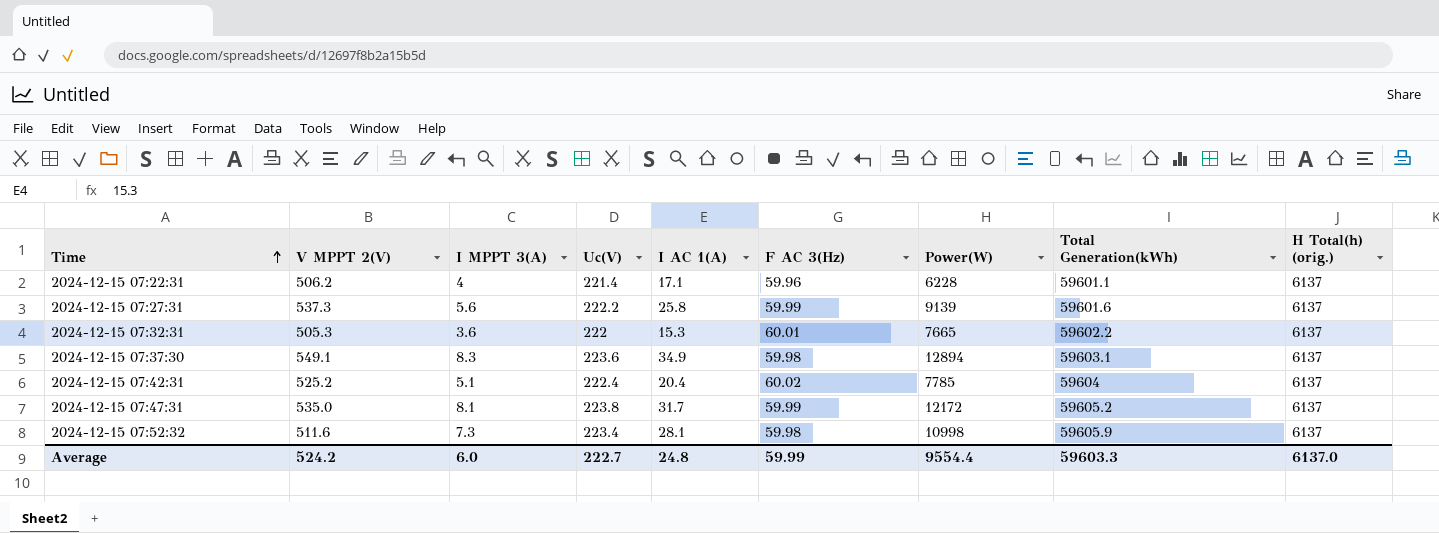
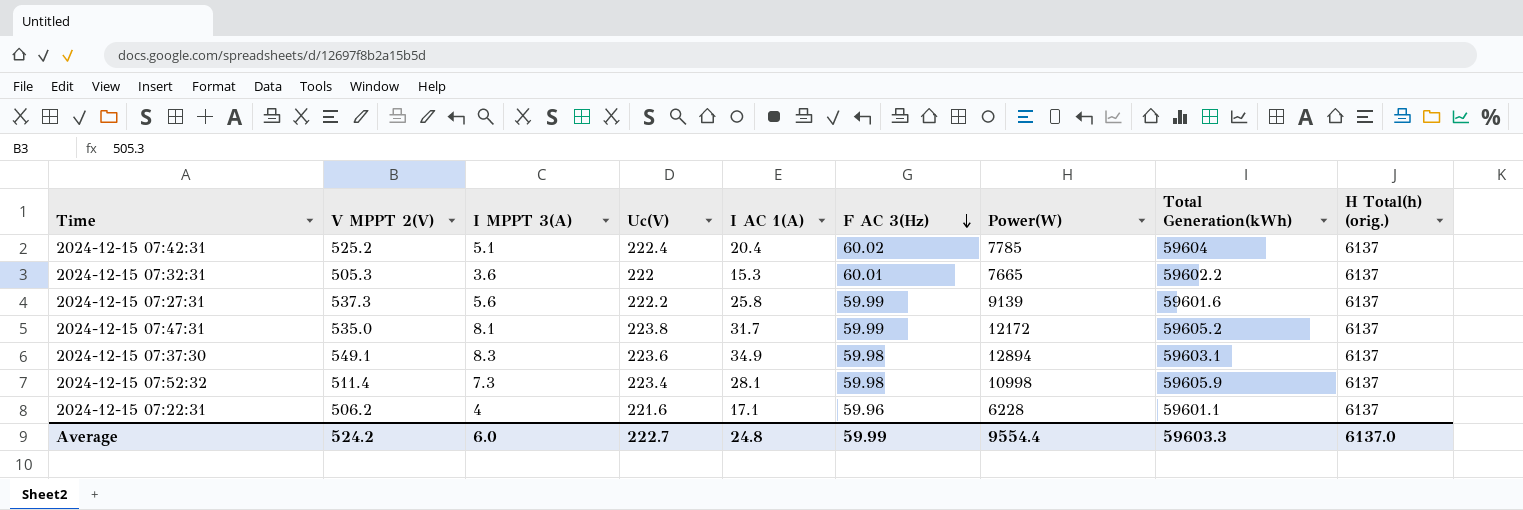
row order: Time ascending -> F AC 3(Hz) descending
2024-12-15 07:52:32 | V MPPT 2(V): 511.6 -> 511.4
2024-12-15 07:22:31 | Uc(V): 221.4 -> 221.6

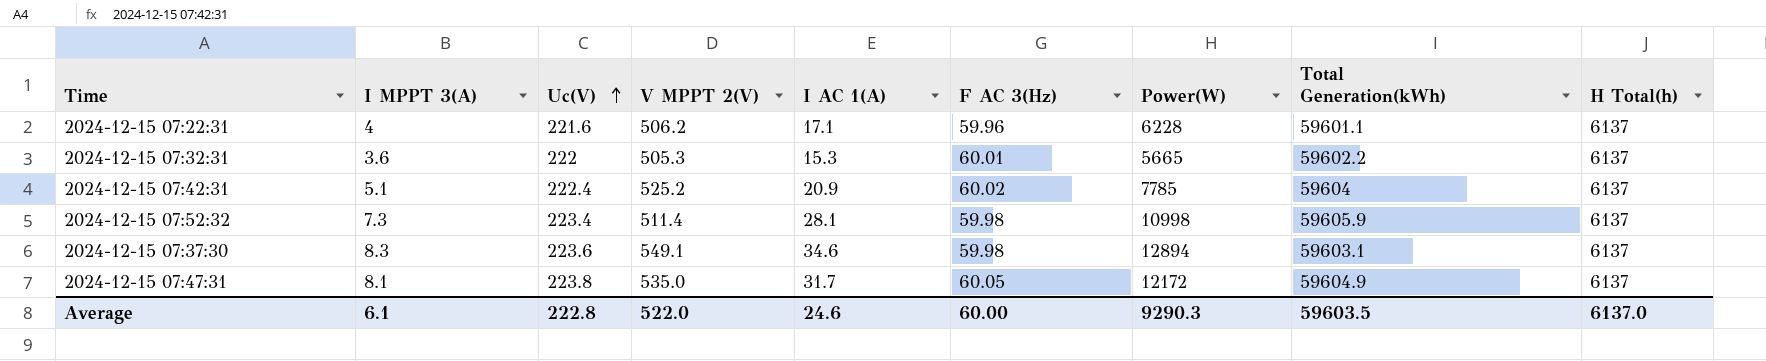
row order: F AC 3(Hz) descending -> Uc(V) ascending
column V MPPT 2(V) | position: 2 -> 4
column name: H Total(h) (orig.) -> H Total(h)
row 2024-12-15 07:27:31: 537.3 | 5.6 | 222.2 | 25.8 | 59.99 | 9139 | 59601.6 | 6137 -> none
2024-12-15 07:32:31 | Power(W): 7665 -> 5665
2024-12-15 07:42:31 | I AC 1(A): 20.4 -> 20.9
2024-12-15 07:37:30 | I AC 1(A): 34.9 -> 34.6
2024-12-15 07:47:31 | F AC 3(Hz): 59.99 -> 60.05
2024-12-15 07:47:31 | Total Generation(kWh): 59605.2 -> 59604.9
Average | I MPPT 3(A): 6.0 -> 6.1
Average | Uc(V): 222.7 -> 222.8
Average | V MPPT 2(V): 524.2 -> 522.0
Average | I AC 1(A): 24.8 -> 24.6
Average | F AC 3(Hz): 59.99 -> 60.00
Average | Power(W): 9554.4 -> 9290.3
Average | Total Generation(kWh): 59603.3 -> 59603.5

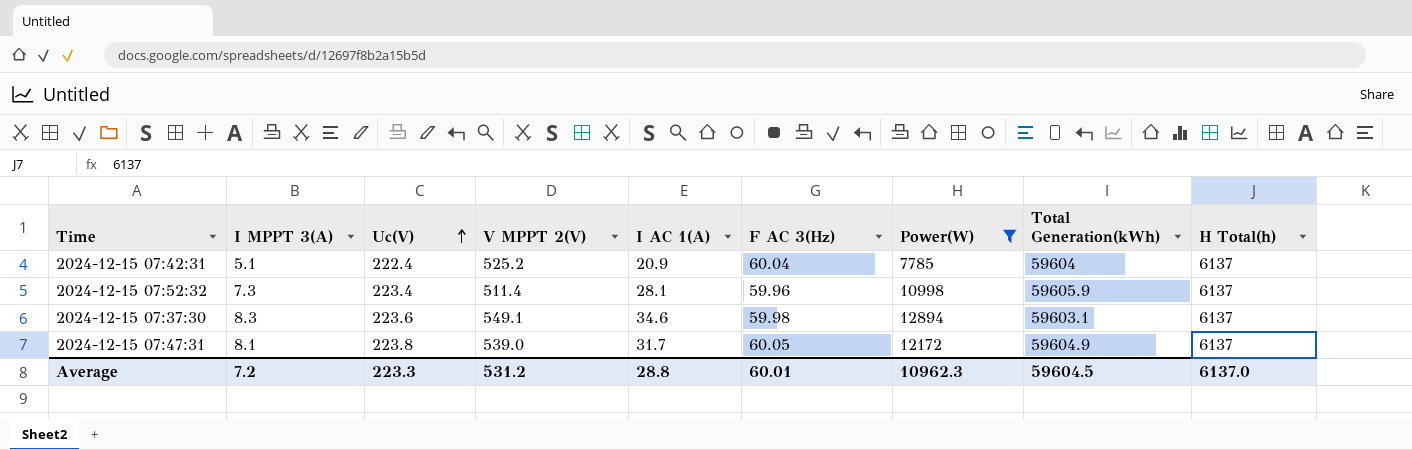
filter: none -> Power(W) >= 7785
2024-12-15 07:42:31 | F AC 3(Hz): 60.02 -> 60.04
2024-12-15 07:52:32 | F AC 3(Hz): 59.98 -> 59.96
2024-12-15 07:47:31 | V MPPT 2(V): 535.0 -> 539.0
Average | I MPPT 3(A): 6.1 -> 7.2
Average | Uc(V): 222.8 -> 223.3
Average | V MPPT 2(V): 522.0 -> 531.2
Average | I AC 1(A): 24.6 -> 28.8
Average | F AC 3(Hz): 60.00 -> 60.01
Average | Power(W): 9290.3 -> 10962.3
Average | Total Generation(kWh): 59603.5 -> 59604.5

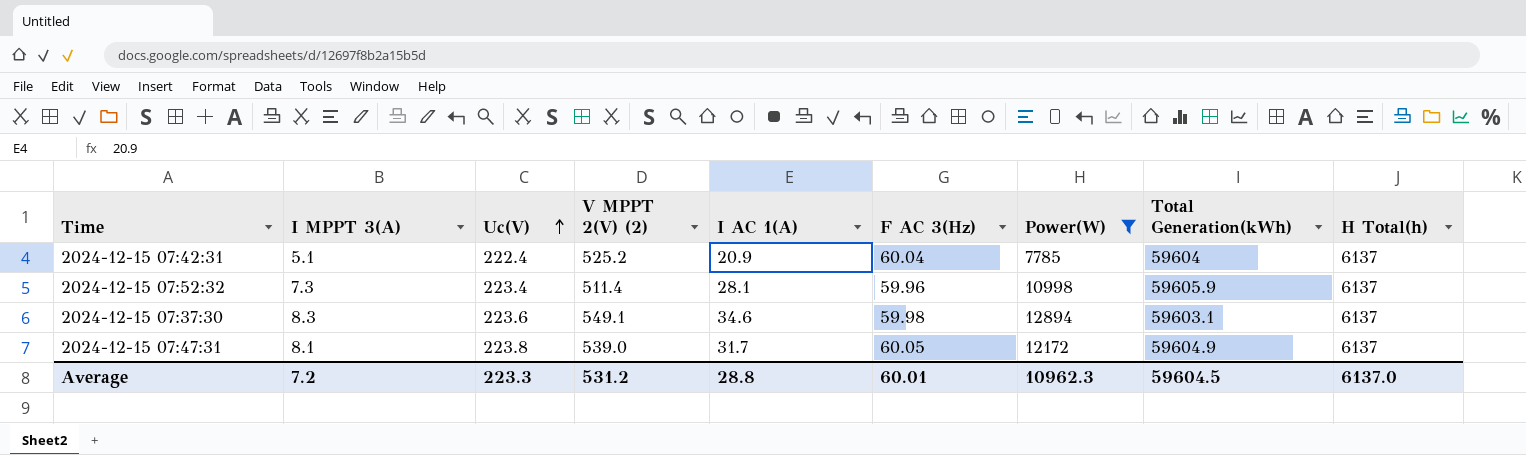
column name: V MPPT 2(V) -> V MPPT 2(V) (2)

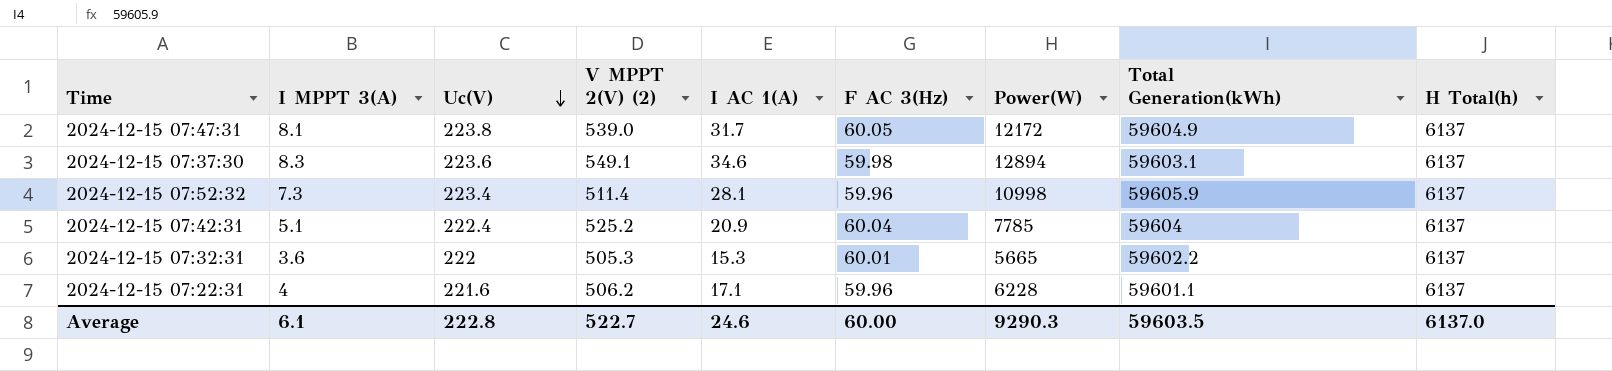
filter: Power(W) >= 7785 -> none
row order: Uc(V) ascending -> Uc(V) descending
Average | I MPPT 3(A): 7.2 -> 6.1
Average | Uc(V): 223.3 -> 222.8
Average | V MPPT 2(V) (2): 531.2 -> 522.7
Average | I AC 1(A): 28.8 -> 24.6
Average | F AC 3(Hz): 60.01 -> 60.00
Average | Power(W): 10962.3 -> 9290.3
Average | Total Generation(kWh): 59604.5 -> 59603.5

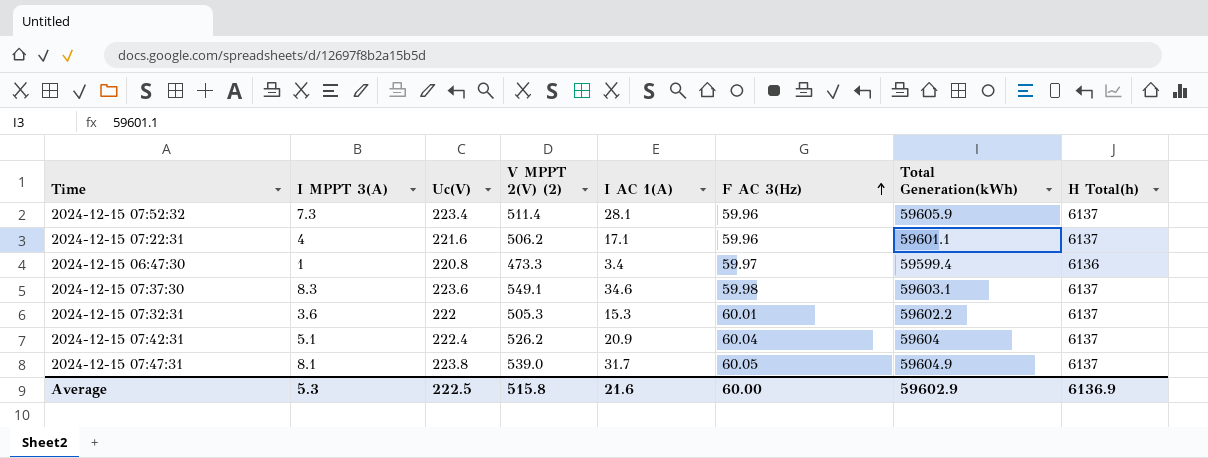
row order: Uc(V) descending -> F AC 3(Hz) ascending
column Power(W) | position: 7 -> none
row 2024-12-15 06:47:30: none -> 1 | 220.8 | 473.3 | 3.4 | 59.97 | 59599.4 | 6136
2024-12-15 07:42:31 | V MPPT 2(V) (2): 525.2 -> 526.2
Average | I MPPT 3(A): 6.1 -> 5.3
Average | Uc(V): 222.8 -> 222.5
Average | V MPPT 2(V) (2): 522.7 -> 515.8
Average | I AC 1(A): 24.6 -> 21.6
Average | Total Generation(kWh): 59603.5 -> 59602.9
Average | H Total(h): 6137.0 -> 6136.9

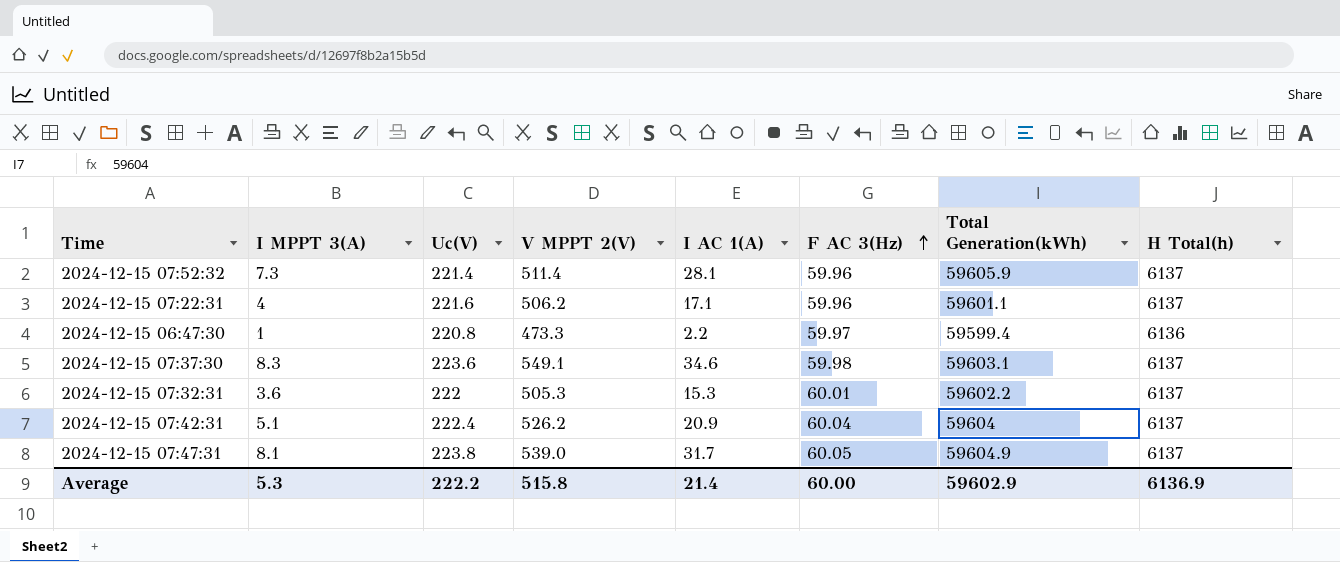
column name: V MPPT 2(V) (2) -> V MPPT 2(V)
2024-12-15 07:52:32 | Uc(V): 223.4 -> 221.4
2024-12-15 06:47:30 | I AC 1(A): 3.4 -> 2.2
Average | Uc(V): 222.5 -> 222.2
Average | I AC 1(A): 21.6 -> 21.4

